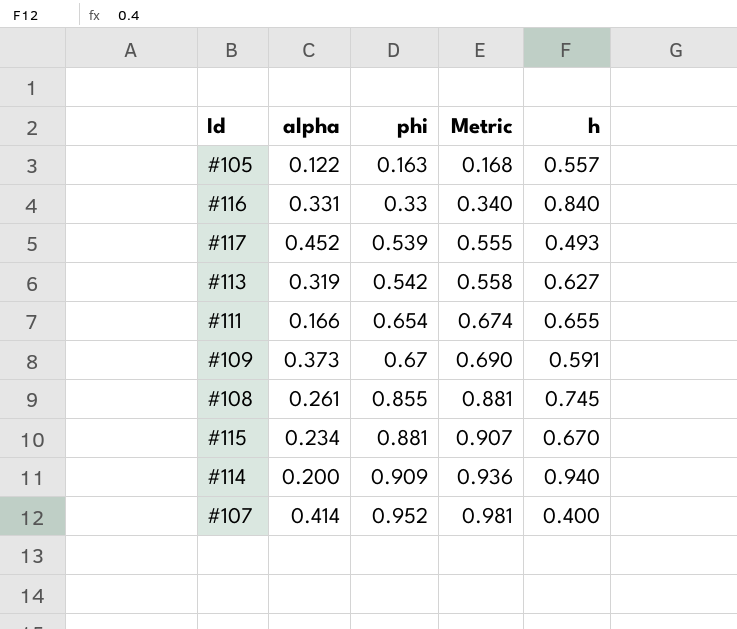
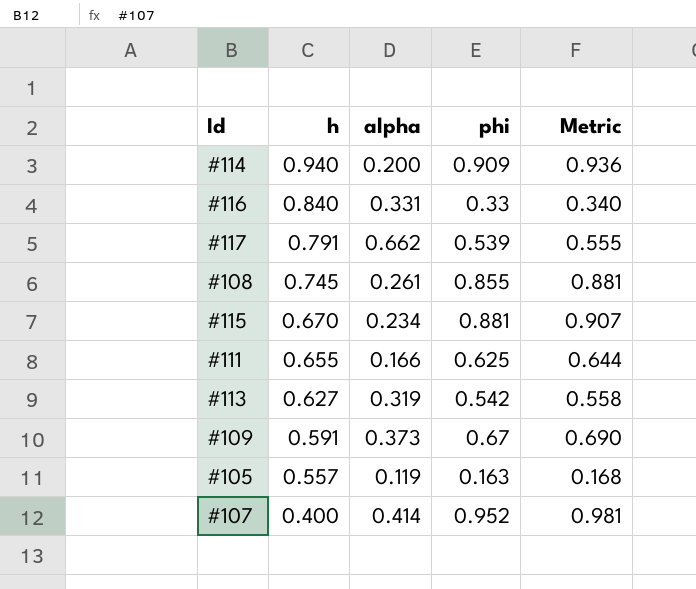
row order: phi ascending -> h descending
column h | position: 5 -> 2
#117 | h: 0.493 -> 0.791
#117 | alpha: 0.452 -> 0.662
#111 | phi: 0.654 -> 0.625
#111 | Metric: 0.674 -> 0.644
#105 | alpha: 0.122 -> 0.119

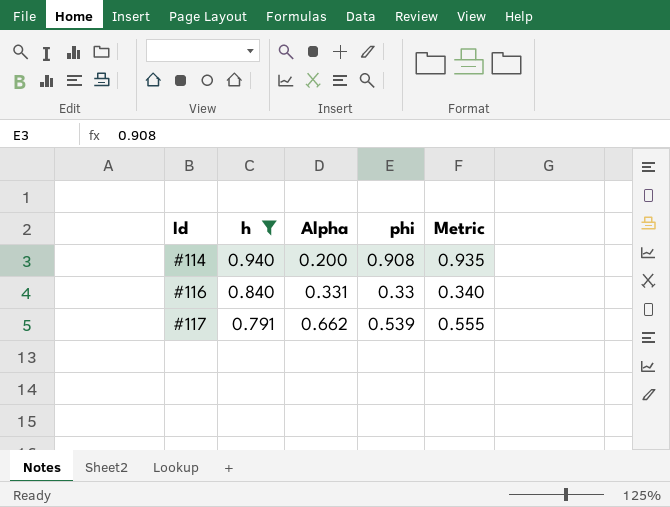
filter: none -> h >= 0.791
column name: alpha -> Alpha
#114 | phi: 0.909 -> 0.908
#114 | Metric: 0.936 -> 0.935

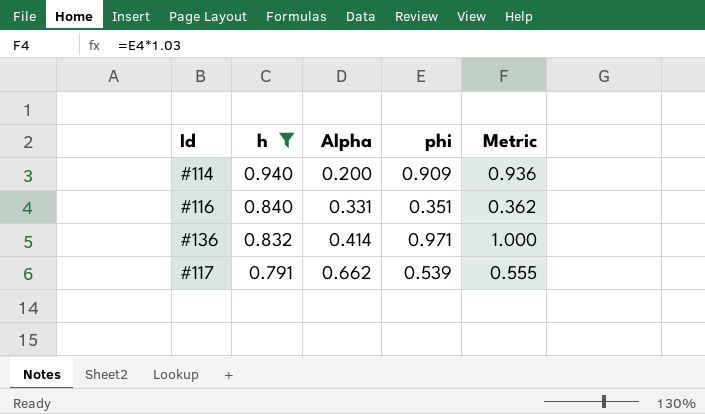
#114 | phi: 0.908 -> 0.909
#114 | Metric: 0.935 -> 0.936
#116 | phi: 0.33 -> 0.351
#116 | Metric: 0.340 -> 0.362
row #136: none -> 0.832 | 0.414 | 0.971 | 1.000

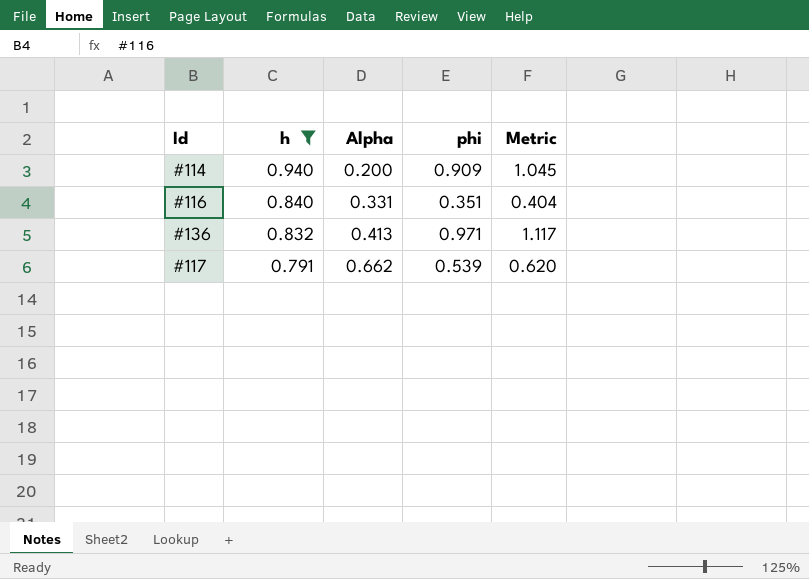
column Metric | formula: [phi] * 1.03 -> [phi] * 1.15
#136 | Alpha: 0.414 -> 0.413

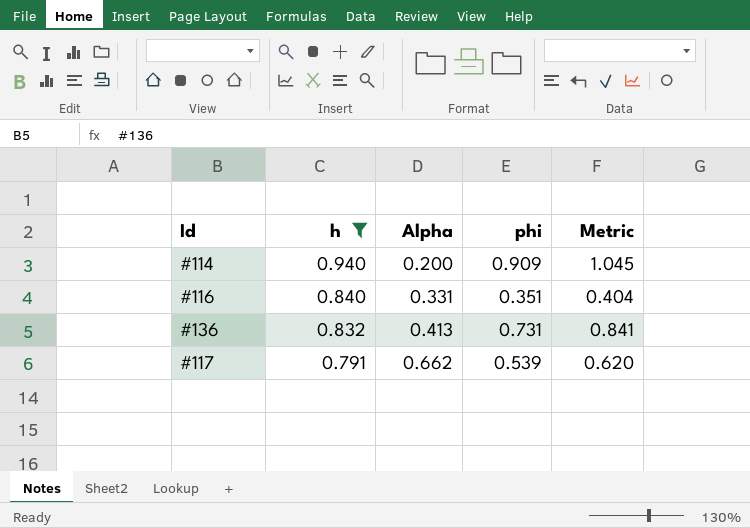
#136 | phi: 0.971 -> 0.731
#136 | Metric: 1.117 -> 0.841

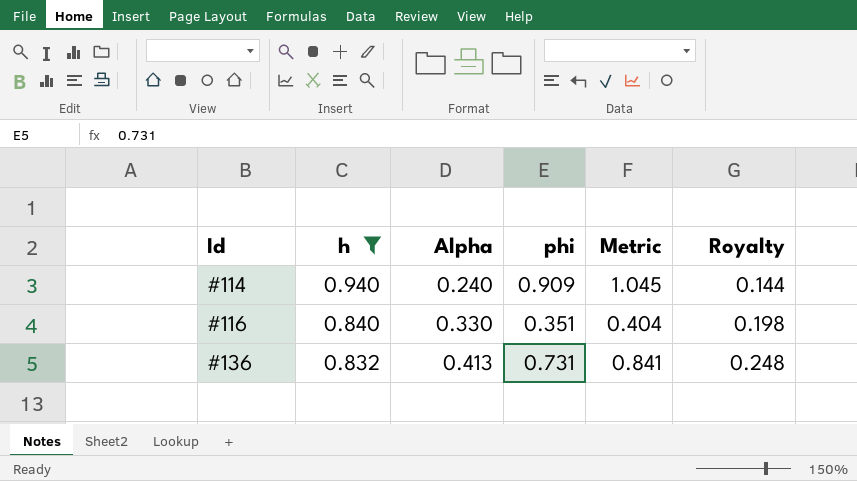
column Royalty | formula: none -> [Alpha] * 0.6
row #117: 0.791 | 0.662 | 0.539 | 0.620 -> none
#114 | Alpha: 0.200 -> 0.240
#116 | Alpha: 0.331 -> 0.330

